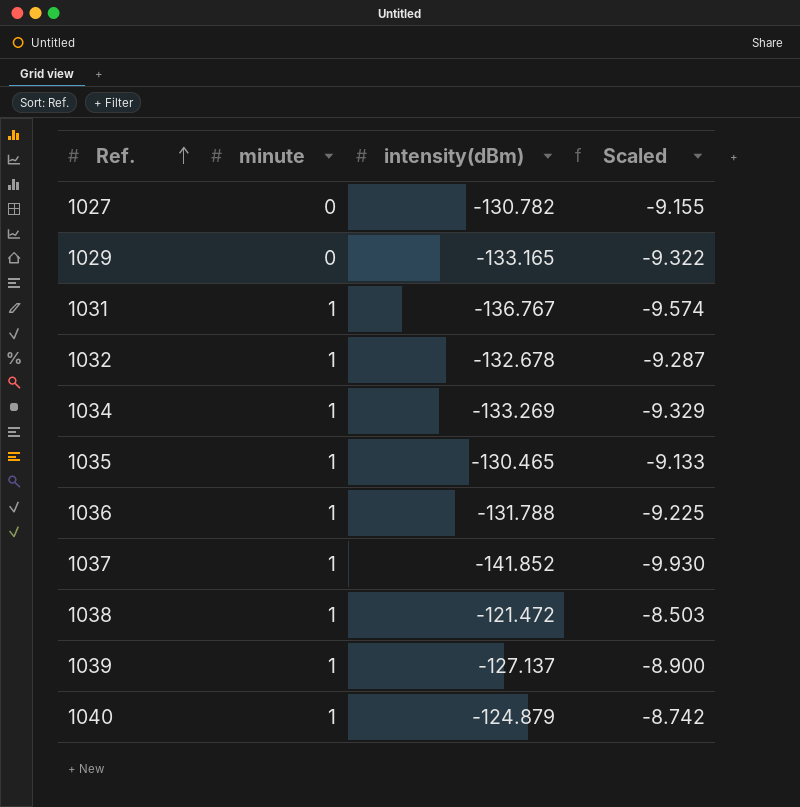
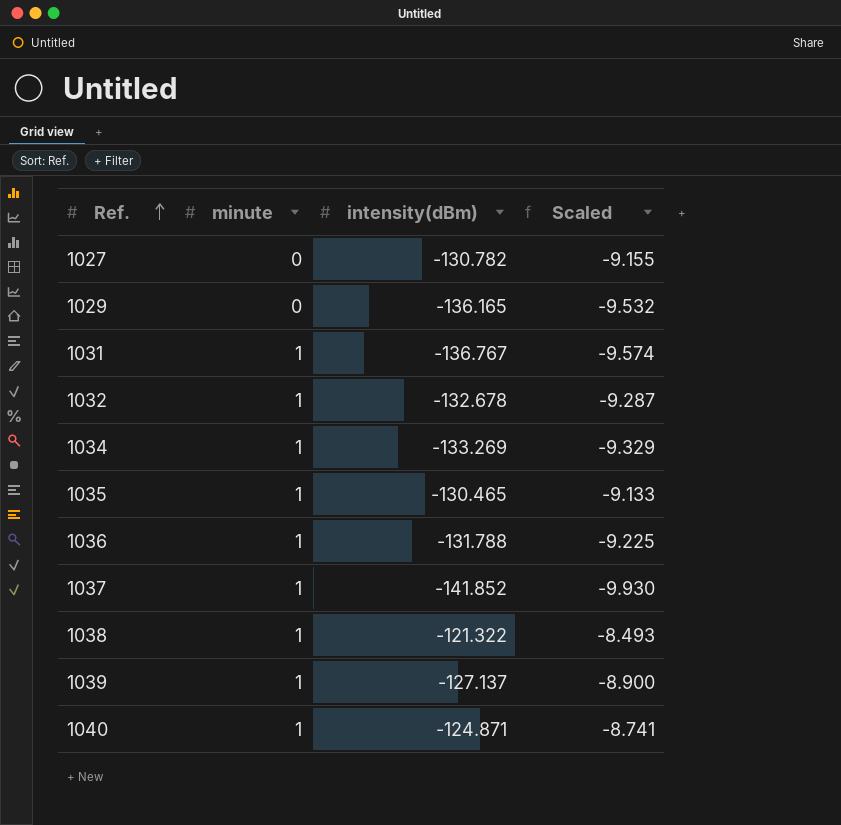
1029 | intensity(dBm): -133.165 -> -136.165
1029 | Scaled: -9.322 -> -9.532
1038 | intensity(dBm): -121.472 -> -121.322
1038 | Scaled: -8.503 -> -8.493
1040 | intensity(dBm): -124.879 -> -124.871
1040 | Scaled: -8.742 -> -8.741

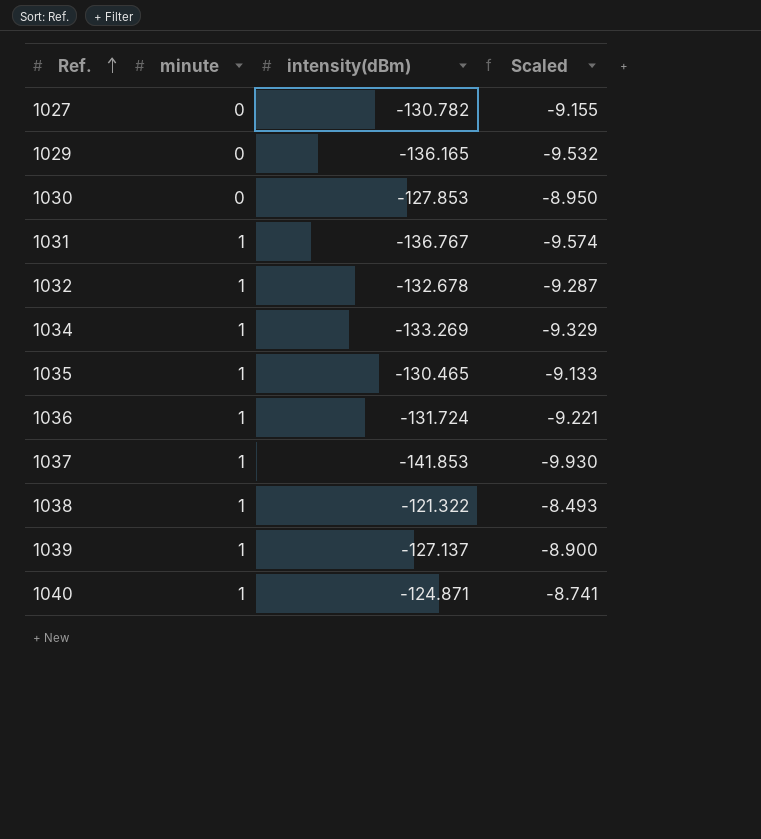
row 1030: none -> 0 | -127.853 | -8.950
1036 | intensity(dBm): -131.788 -> -131.724
1036 | Scaled: -9.225 -> -9.221
1037 | intensity(dBm): -141.852 -> -141.853

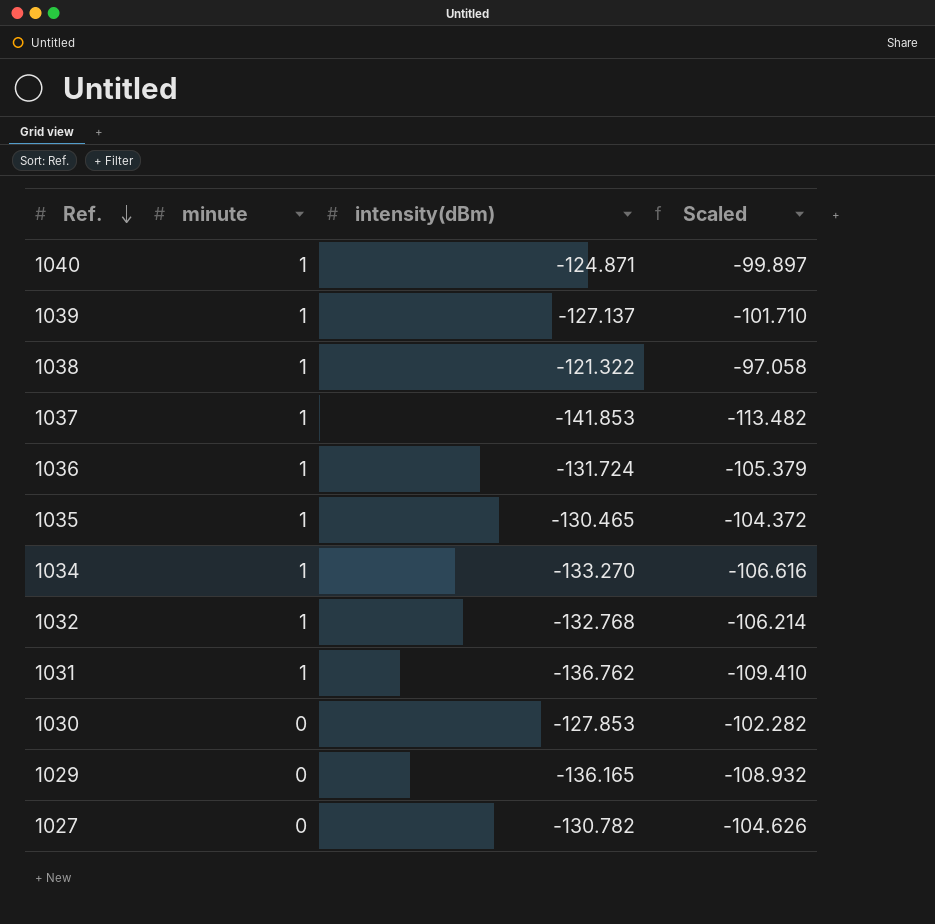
row order: Ref. ascending -> Ref. descending
column Scaled | formula: [intensity(dBm)] * 0.07 -> [intensity(dBm)] * 0.8
1034 | intensity(dBm): -133.269 -> -133.270
1032 | intensity(dBm): -132.678 -> -132.768
1031 | intensity(dBm): -136.767 -> -136.762

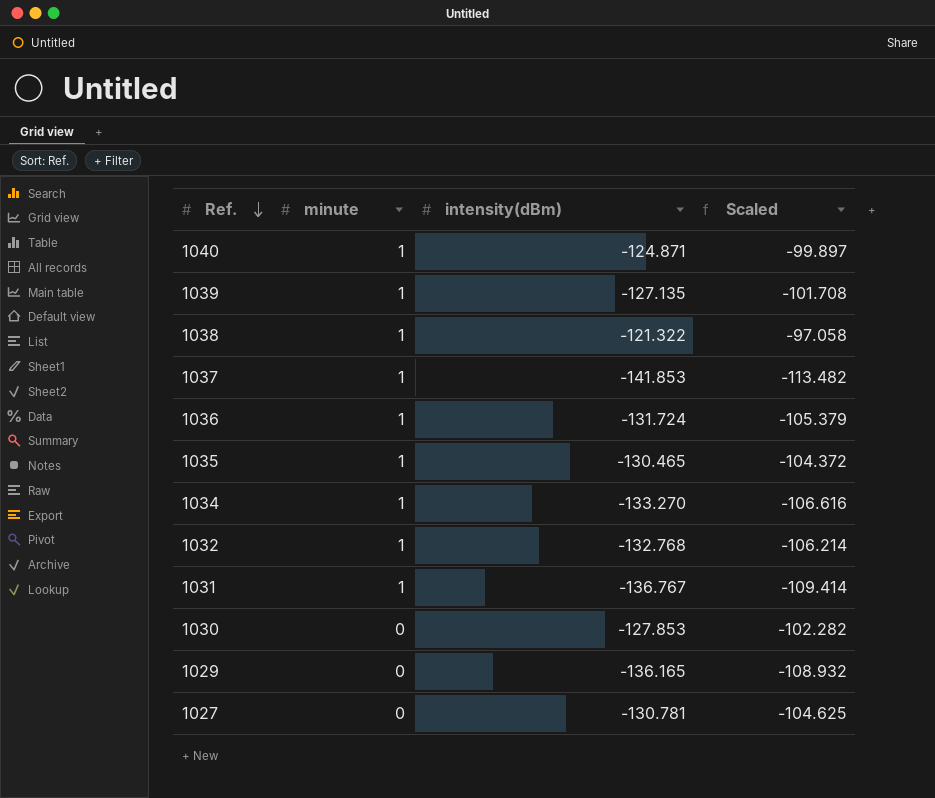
1039 | intensity(dBm): -127.137 -> -127.135
1039 | Scaled: -101.710 -> -101.708
1031 | intensity(dBm): -136.762 -> -136.767
1031 | Scaled: -109.410 -> -109.414
1027 | intensity(dBm): -130.782 -> -130.781
1027 | Scaled: -104.626 -> -104.625

